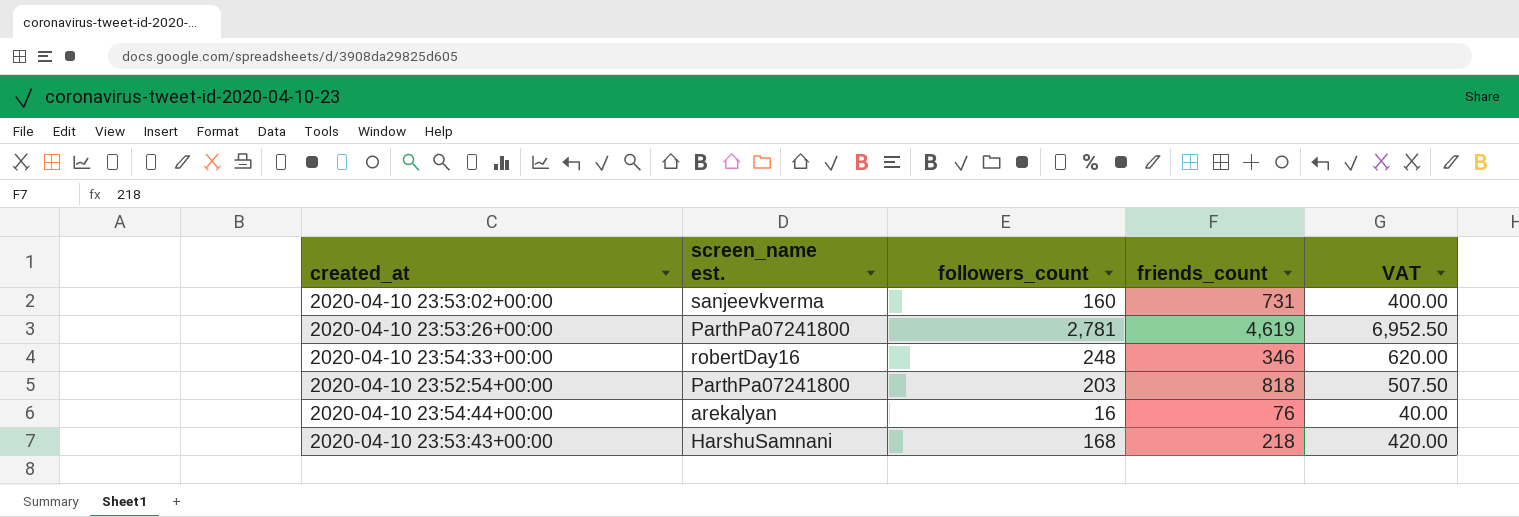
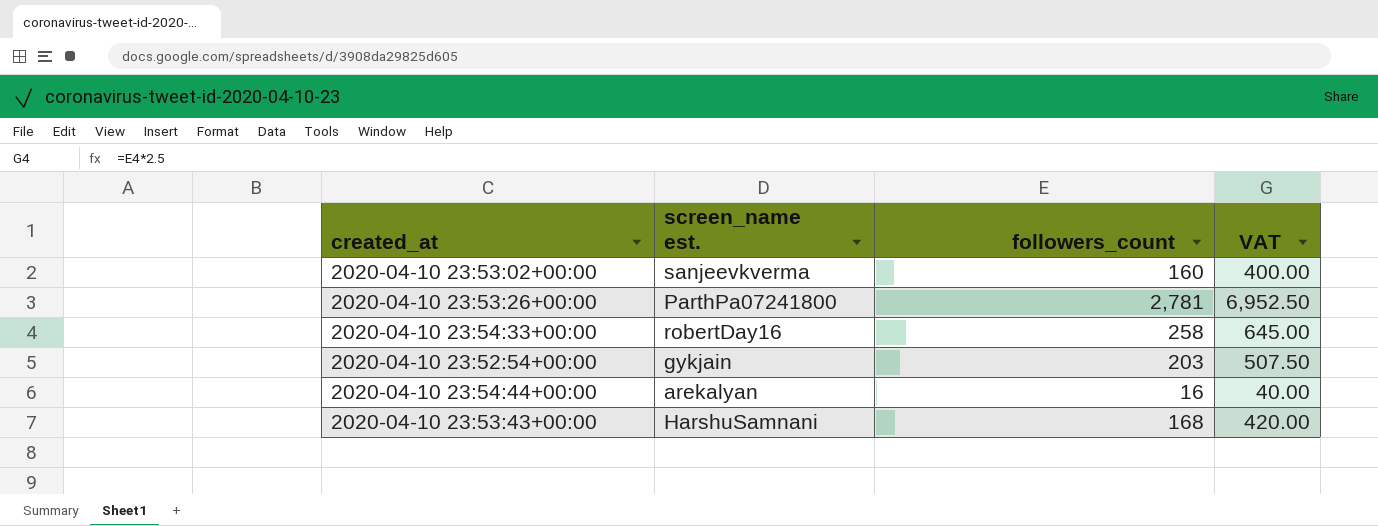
column friends_count | position: 4 -> none
2020-04-10 23:54:33+00:00 | followers_count: 248 -> 258
2020-04-10 23:54:33+00:00 | VAT: 620.00 -> 645.00
2020-04-10 23:52:54+00:00 | screen_name est.: ParthPa07241800 -> gykjain

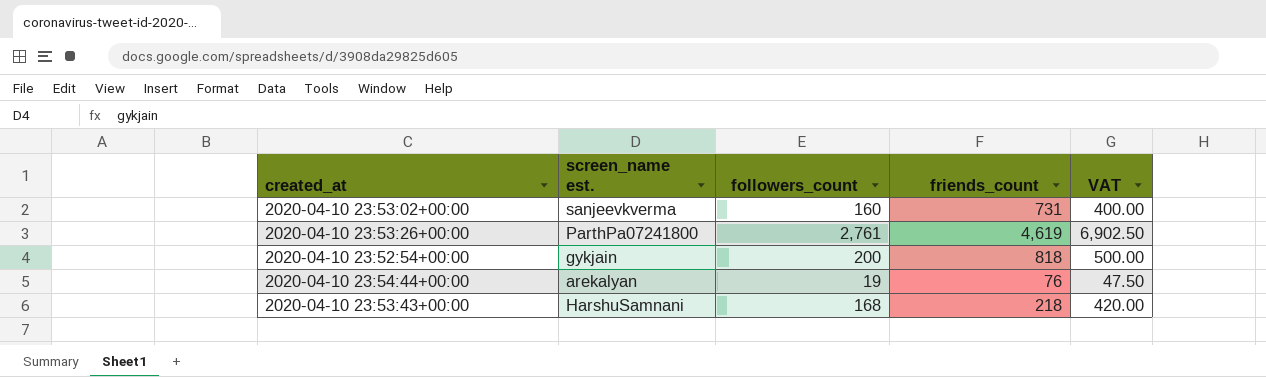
column friends_count | position: none -> 4
row 2020-04-10 23:54:33+00:00: robertDay16 | 258 | 645.00 -> none
2020-04-10 23:53:26+00:00 | followers_count: 2,781 -> 2,761
2020-04-10 23:53:26+00:00 | VAT: 6,952.50 -> 6,902.50
2020-04-10 23:52:54+00:00 | followers_count: 203 -> 200
2020-04-10 23:52:54+00:00 | VAT: 507.50 -> 500.00
2020-04-10 23:54:44+00:00 | followers_count: 16 -> 19
2020-04-10 23:54:44+00:00 | VAT: 40.00 -> 47.50

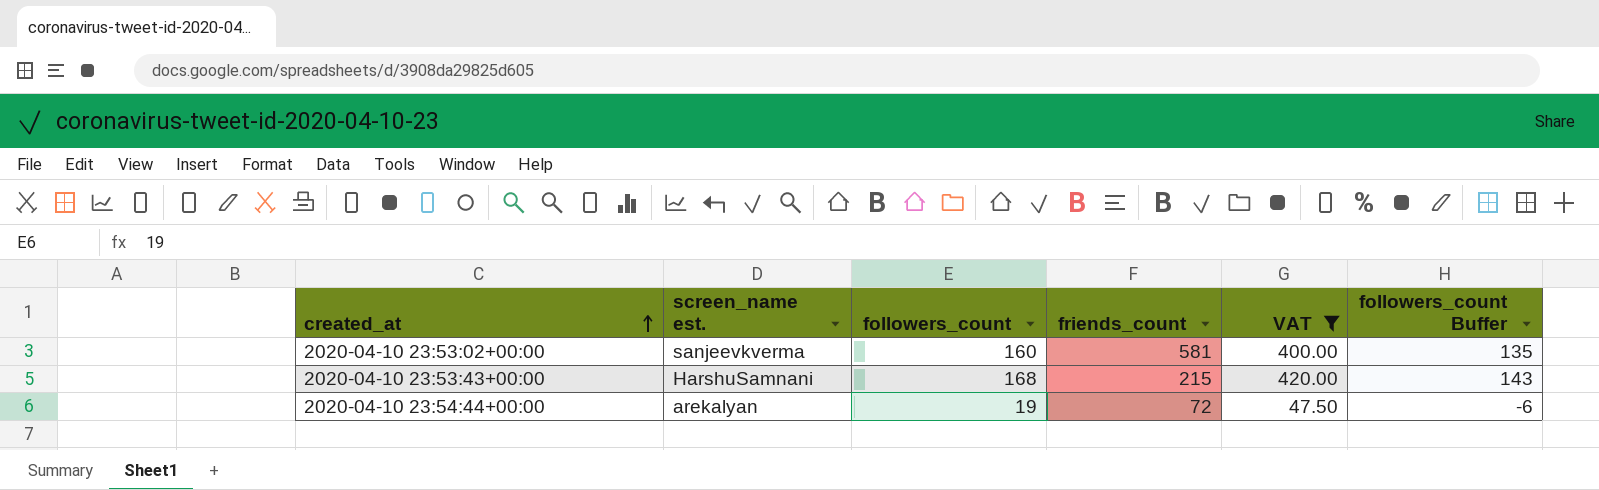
filter: none -> VAT <= 420.00
row order: none -> created_at ascending
column followers_count Buffer | formula: none -> [followers_count] - 25
2020-04-10 23:53:02+00:00 | friends_count: 731 -> 581
2020-04-10 23:53:43+00:00 | friends_count: 218 -> 215
2020-04-10 23:54:44+00:00 | friends_count: 76 -> 72

